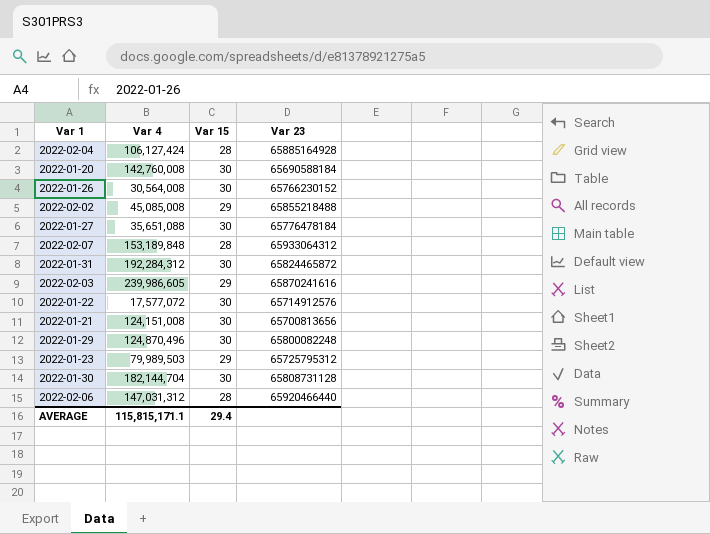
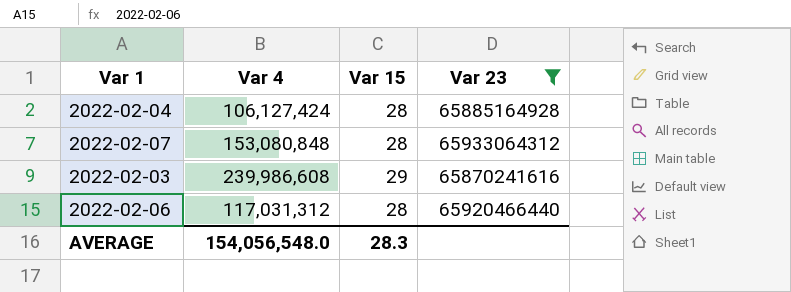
filter: none -> Var 23 >= 65870241616
2022-02-07 | Var 4: 153,189,848 -> 153,080,848
2022-02-03 | Var 4: 239,986,605 -> 239,986,608
2022-02-06 | Var 4: 147,031,312 -> 117,031,312
AVERAGE | Var 4: 115,815,171.1 -> 154,056,548.0
AVERAGE | Var 15: 29.4 -> 28.3

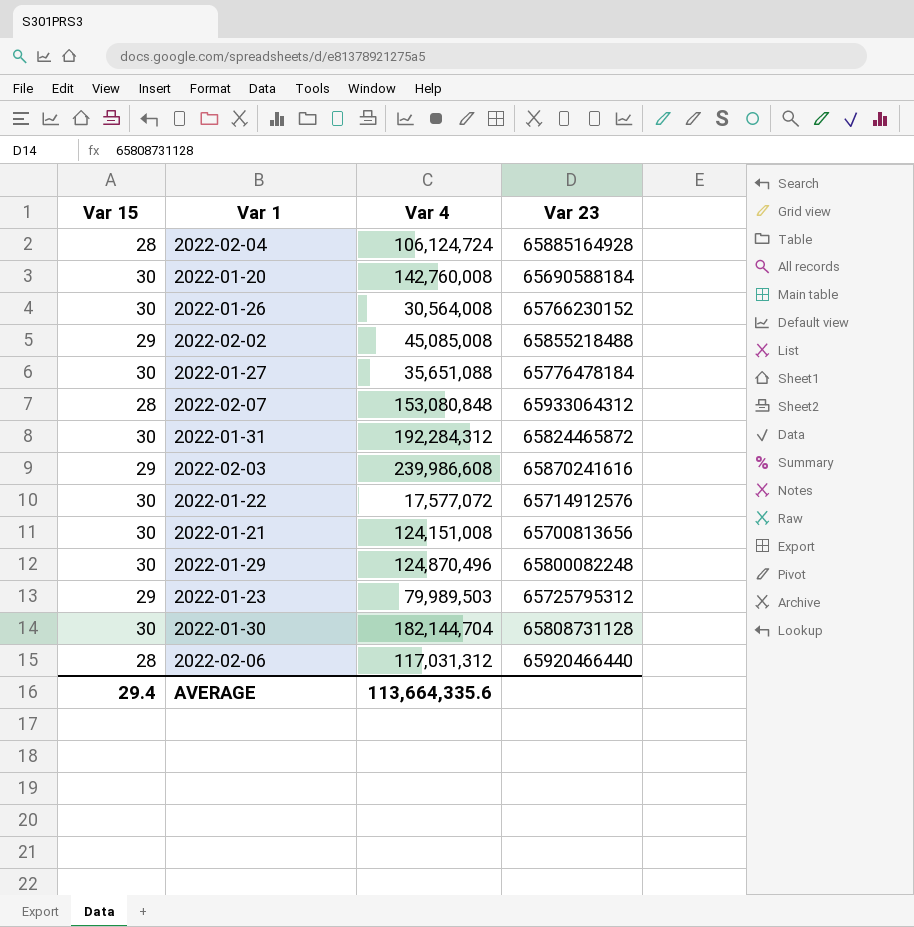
filter: Var 23 >= 65870241616 -> none
column Var 15 | position: 3 -> 1
2022-02-04 | Var 4: 106,127,424 -> 106,124,724
AVERAGE | Var 15: 28.3 -> 29.4
AVERAGE | Var 4: 154,056,548.0 -> 113,664,335.6

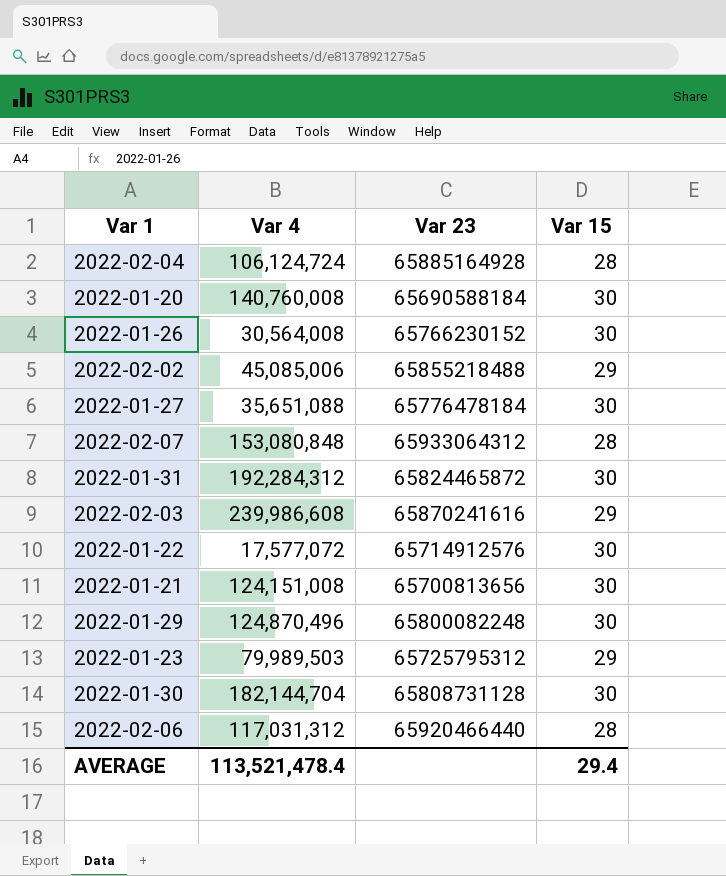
column Var 15 | position: 1 -> 4
2022-01-20 | Var 4: 142,760,008 -> 140,760,008
2022-02-02 | Var 4: 45,085,008 -> 45,085,006
AVERAGE | Var 4: 113,664,335.6 -> 113,521,478.4

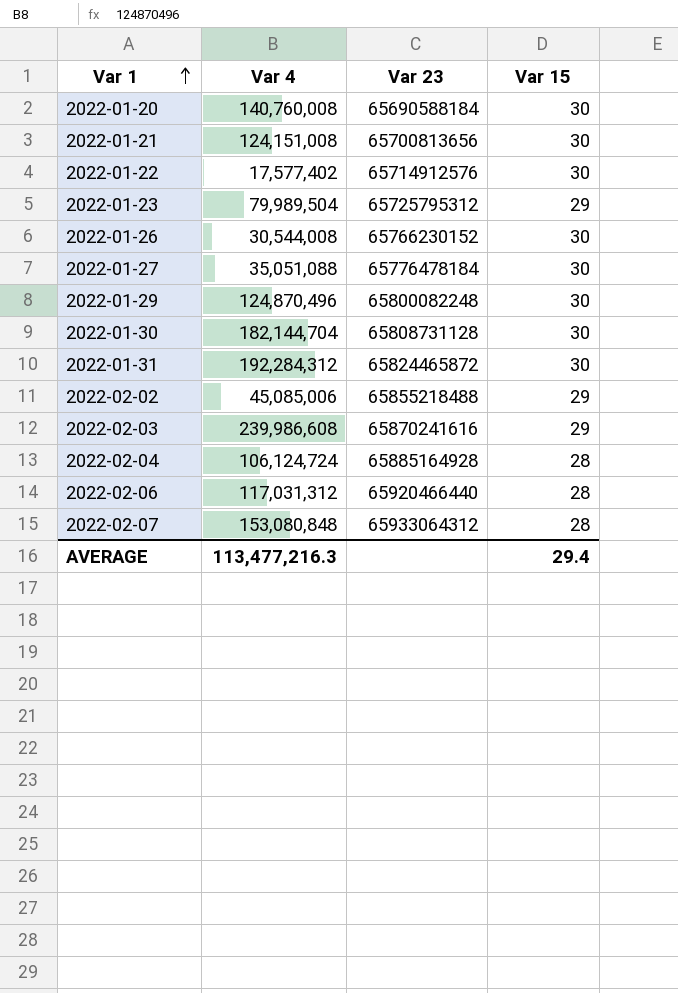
row order: none -> Var 1 ascending
2022-01-22 | Var 4: 17,577,072 -> 17,577,402
2022-01-23 | Var 4: 79,989,503 -> 79,989,504
2022-01-26 | Var 4: 30,564,008 -> 30,544,008
2022-01-27 | Var 4: 35,651,088 -> 35,051,088
AVERAGE | Var 4: 113,521,478.4 -> 113,477,216.3

